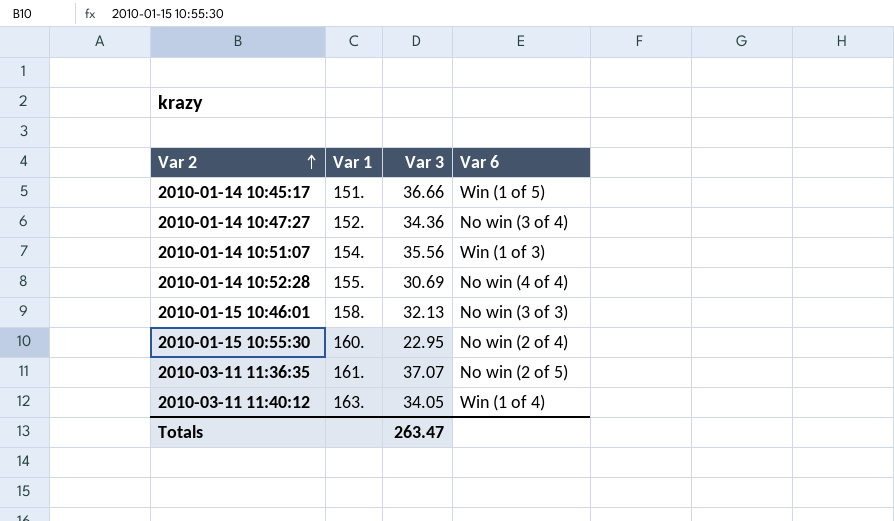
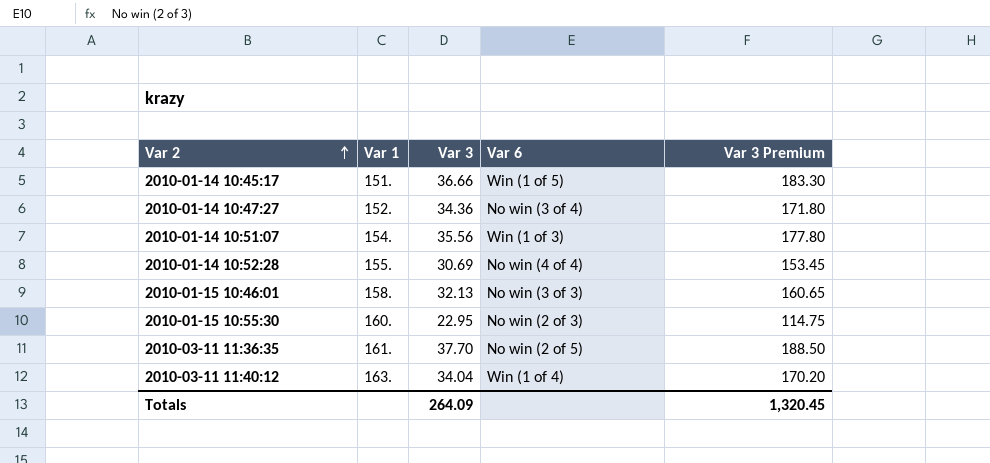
column Var 3 Premium | formula: none -> [Var 3] * 5
2010-01-15 10:55:30 | Var 6: No win (2 of 4) -> No win (2 of 3)
2010-03-11 11:36:35 | Var 3: 37.07 -> 37.70
2010-03-11 11:40:12 | Var 3: 34.05 -> 34.04
Totals | Var 3: 263.47 -> 264.09

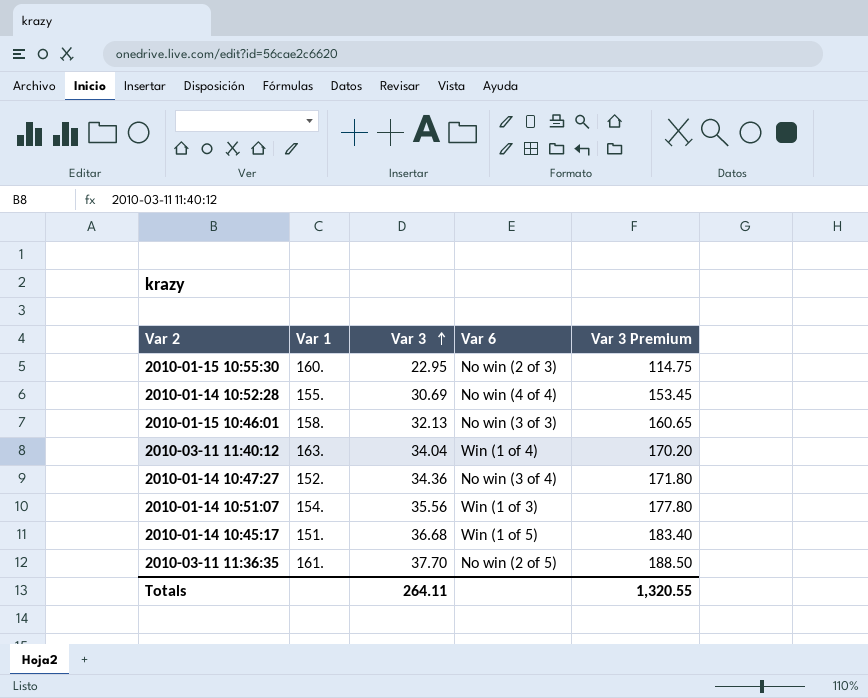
row order: Var 2 ascending -> Var 3 ascending
2010-01-14 10:45:17 | Var 3: 36.66 -> 36.68
2010-01-14 10:45:17 | Var 3 Premium: 183.30 -> 183.40
Totals | Var 3: 264.09 -> 264.11
Totals | Var 3 Premium: 1,320.45 -> 1,320.55

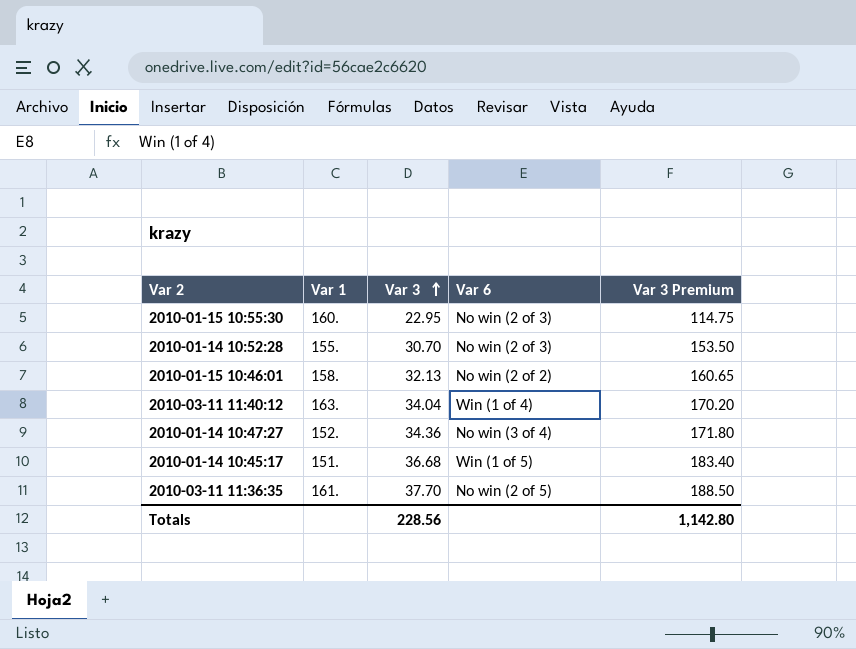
row 2010-01-14 10:51:07: 154. | 35.56 | Win (1 of 3) | 177.80 -> none
2010-01-14 10:52:28 | Var 3: 30.69 -> 30.70
2010-01-14 10:52:28 | Var 6: No win (4 of 4) -> No win (2 of 3)
2010-01-14 10:52:28 | Var 3 Premium: 153.45 -> 153.50
2010-01-15 10:46:01 | Var 6: No win (3 of 3) -> No win (2 of 2)
Totals | Var 3: 264.11 -> 228.56
Totals | Var 3 Premium: 1,320.55 -> 1,142.80

